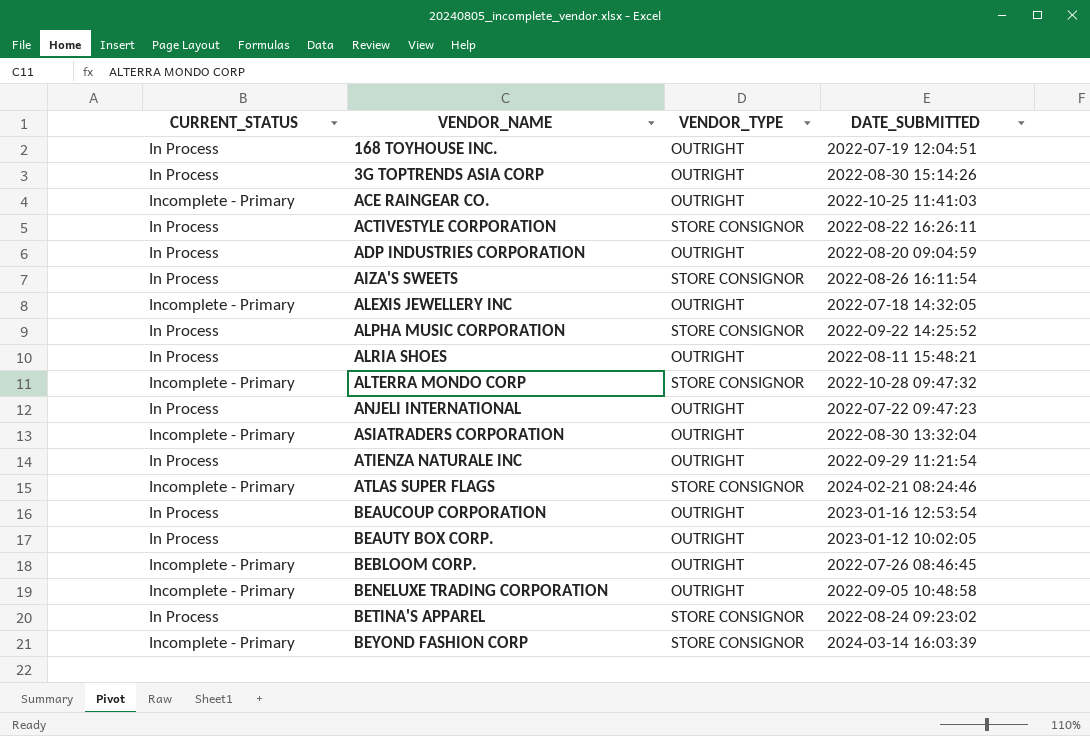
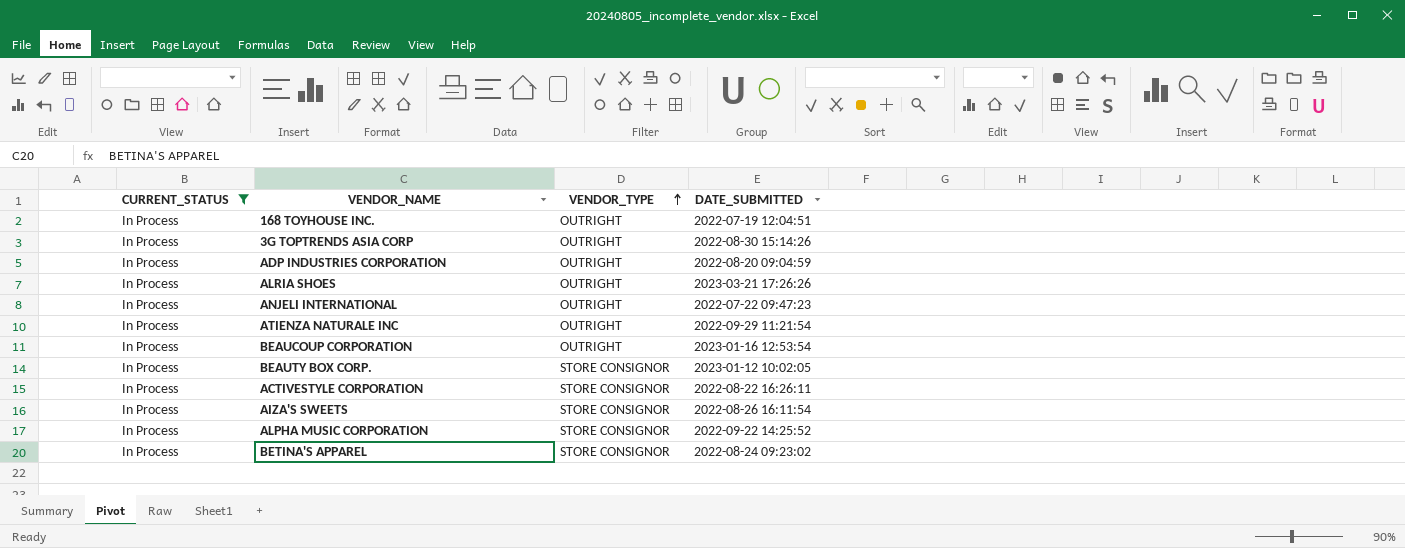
filter: none -> CURRENT_STATUS = In Process
row order: none -> VENDOR_TYPE ascending
ALRIA SHOES | DATE_SUBMITTED: 2022-08-11 15:48:21 -> 2023-03-21 17:26:26
BEAUTY BOX CORP. | VENDOR_TYPE: OUTRIGHT -> STORE CONSIGNOR

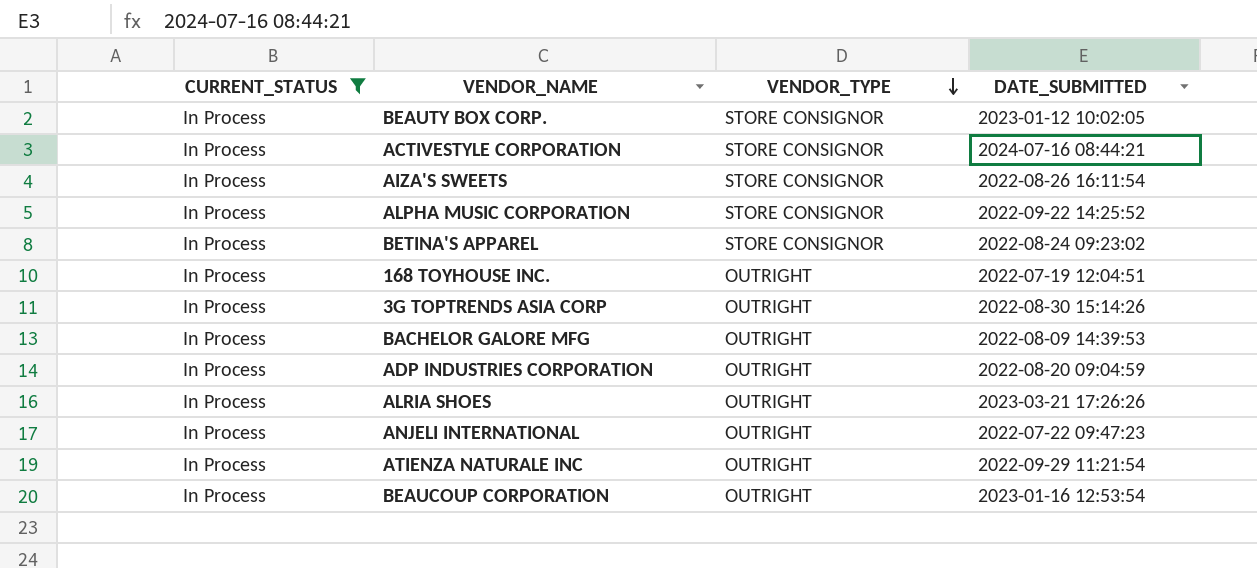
row order: VENDOR_TYPE ascending -> VENDOR_TYPE descending
ACTIVESTYLE CORPORATION | DATE_SUBMITTED: 2022-08-22 16:26:11 -> 2024-07-16 08:44:21
row BACHELOR GALORE MFG: none -> In Process | OUTRIGHT | 2022-08-09 14:39:53

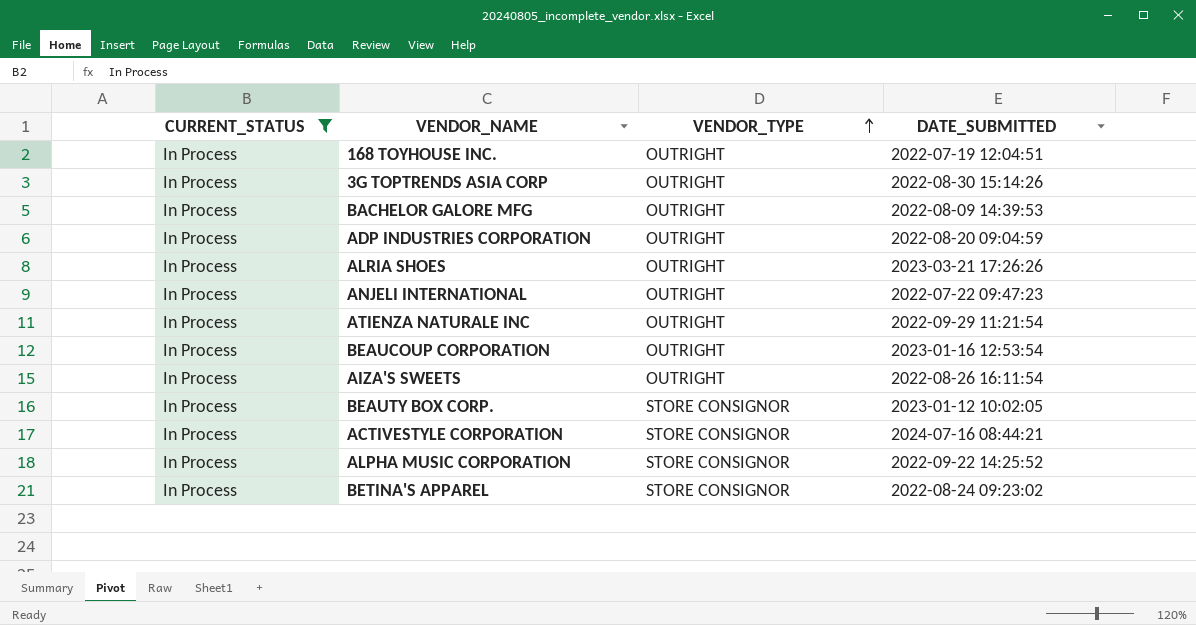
row order: VENDOR_TYPE descending -> VENDOR_TYPE ascending
AIZA'S SWEETS | VENDOR_TYPE: STORE CONSIGNOR -> OUTRIGHT

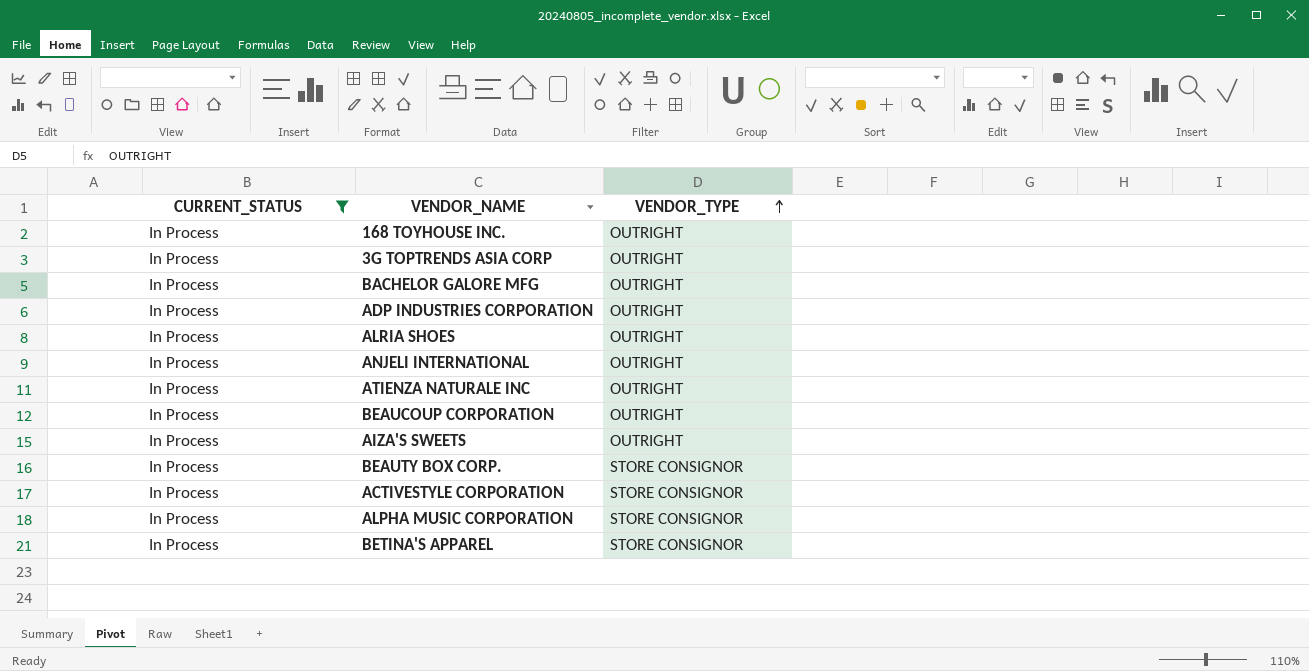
column DATE_SUBMITTED | position: 4 -> none

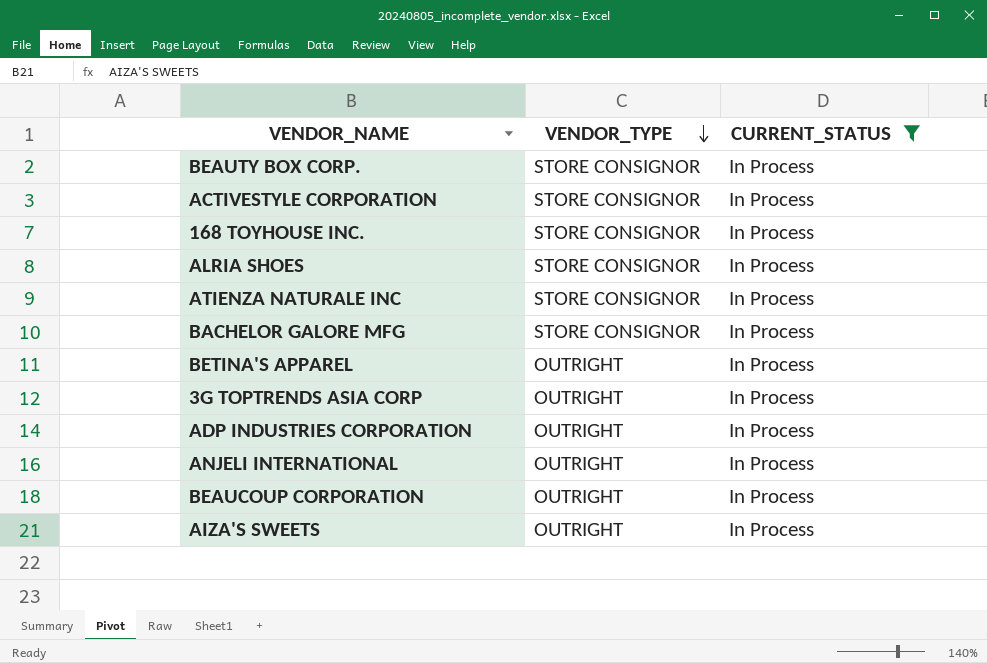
row order: VENDOR_TYPE ascending -> VENDOR_TYPE descending
column CURRENT_STATUS | position: 1 -> 3
row ALPHA MUSIC CORPORATION: In Process | STORE CONSIGNOR -> none
168 TOYHOUSE INC. | VENDOR_TYPE: OUTRIGHT -> STORE CONSIGNOR
ALRIA SHOES | VENDOR_TYPE: OUTRIGHT -> STORE CONSIGNOR
ATIENZA NATURALE INC | VENDOR_TYPE: OUTRIGHT -> STORE CONSIGNOR
BACHELOR GALORE MFG | VENDOR_TYPE: OUTRIGHT -> STORE CONSIGNOR
BETINA'S APPAREL | VENDOR_TYPE: STORE CONSIGNOR -> OUTRIGHT

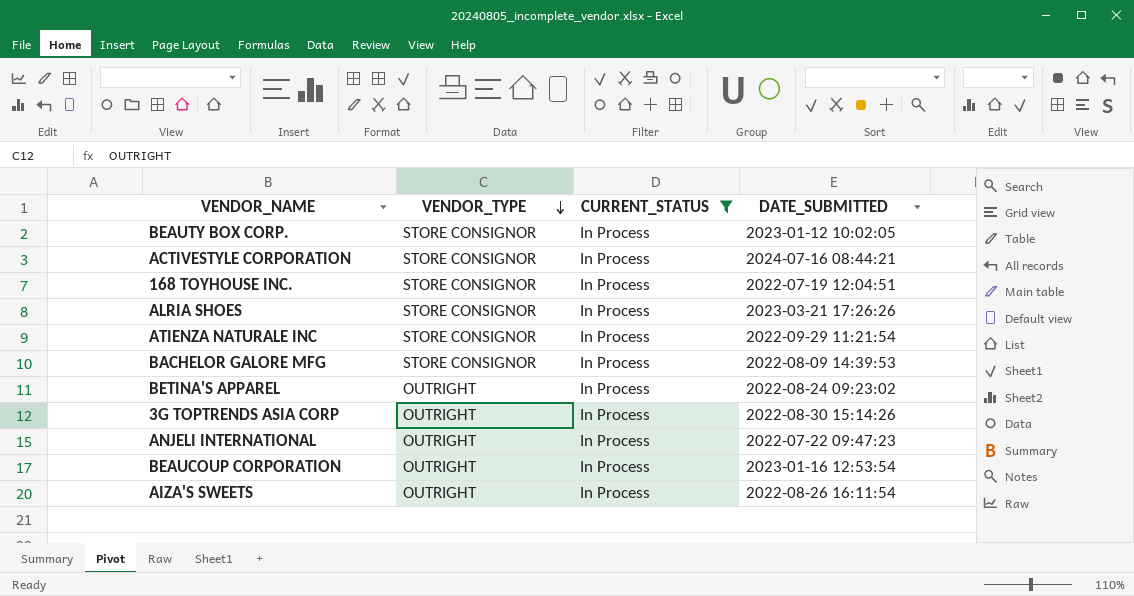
column DATE_SUBMITTED | position: none -> 4
row ADP INDUSTRIES CORPORATION: OUTRIGHT | In Process -> none

